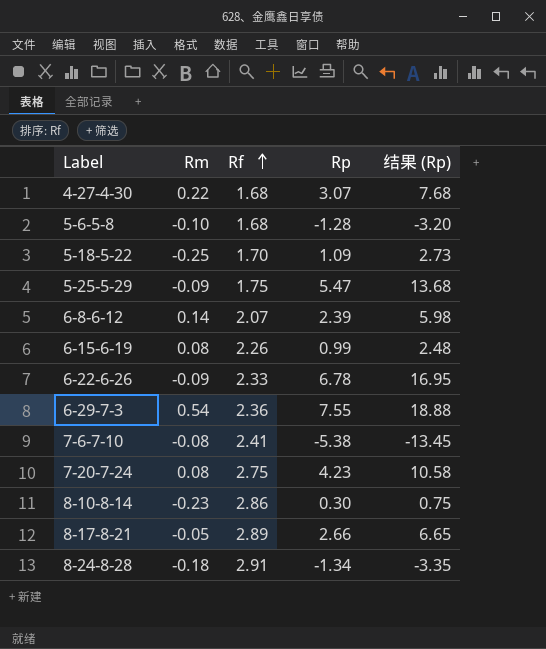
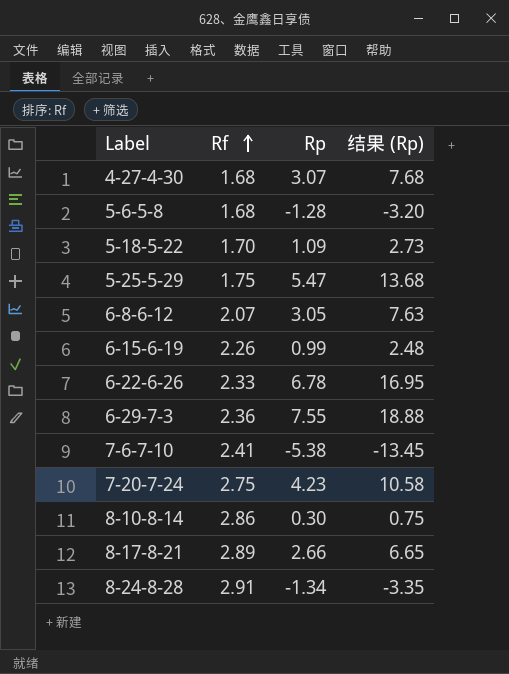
column Rm | position: 2 -> none
6-8-6-12 | Rp: 2.39 -> 3.05
6-8-6-12 | 结果 (Rp): 5.98 -> 7.63

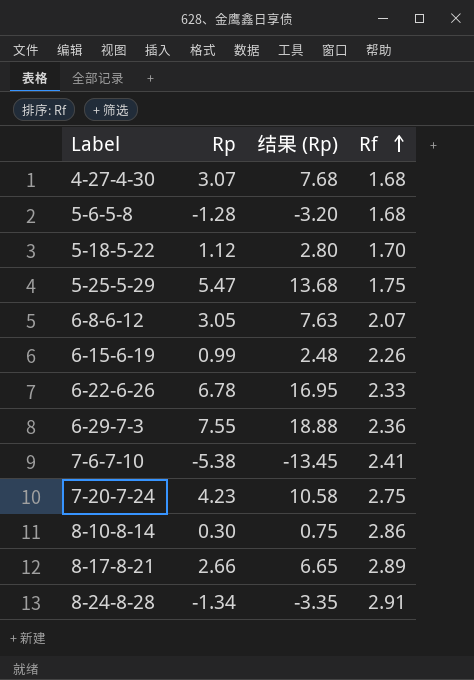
column Rf | position: 2 -> 4
5-18-5-22 | Rp: 1.09 -> 1.12
5-18-5-22 | 结果 (Rp): 2.73 -> 2.80

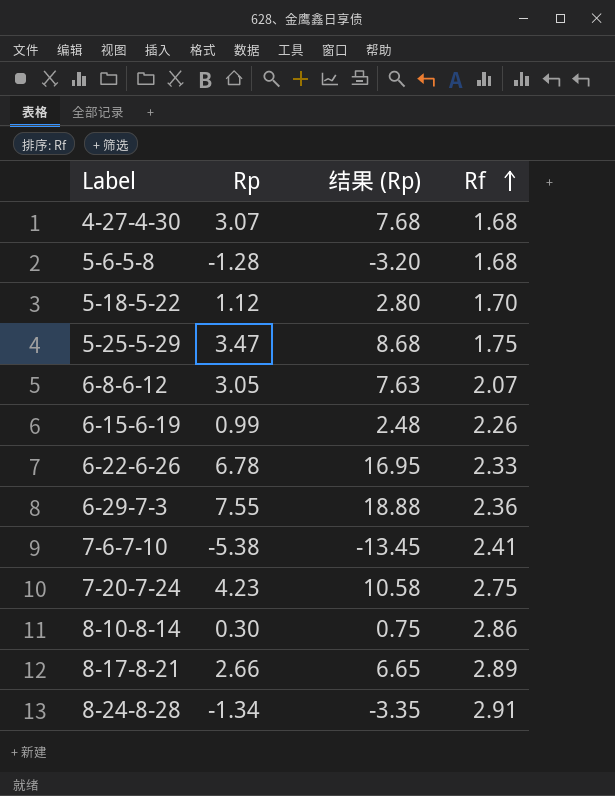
5-25-5-29 | Rp: 5.47 -> 3.47
5-25-5-29 | 结果 (Rp): 13.68 -> 8.68

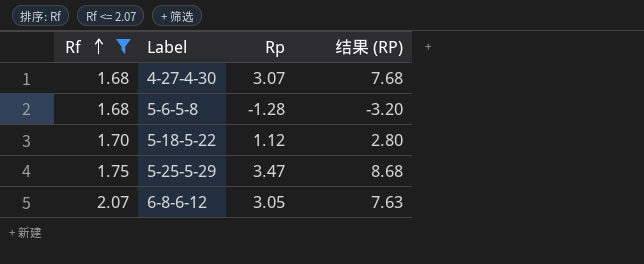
filter: none -> Rf <= 2.07
column Rf | position: 4 -> 1
column name: 结果 (Rp) -> 结果 (RP)

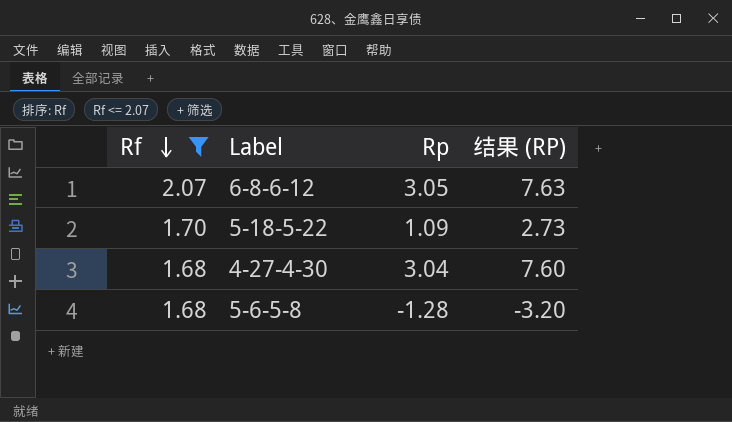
row order: Rf ascending -> Rf descending
row 5-25-5-29: 1.75 | 3.47 | 8.68 -> none
5-18-5-22 | Rp: 1.12 -> 1.09
5-18-5-22 | 结果 (RP): 2.80 -> 2.73
4-27-4-30 | Rp: 3.07 -> 3.04
4-27-4-30 | 结果 (RP): 7.68 -> 7.60

